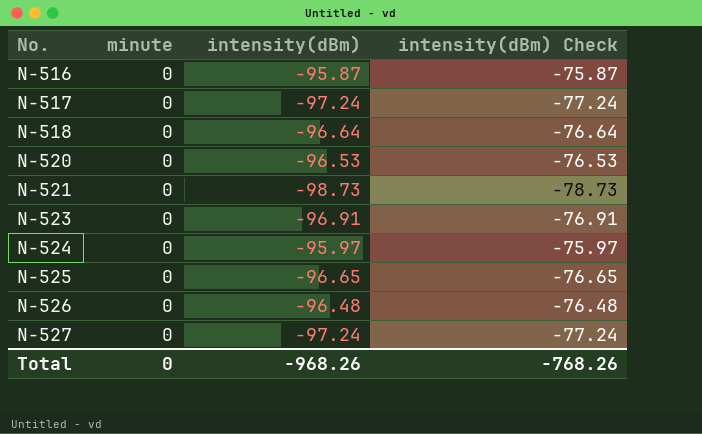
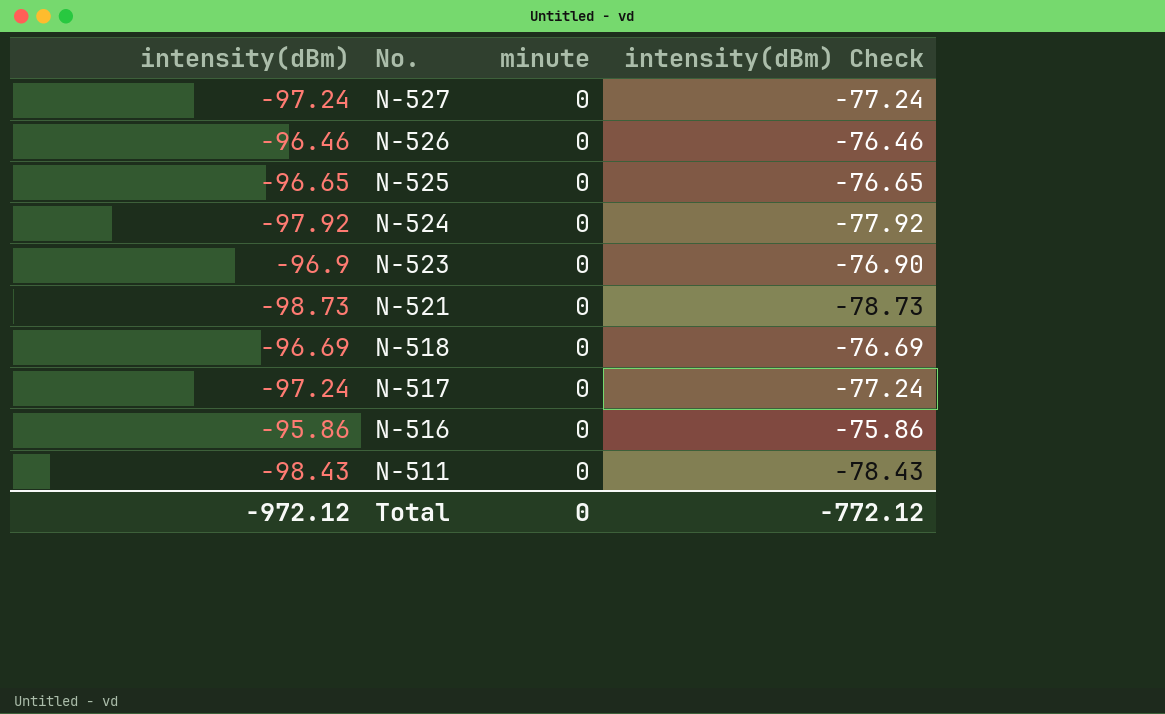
row order: No. ascending -> No. descending
column intensity(dBm) | position: 3 -> 1
row N-520: 0 | -96.53 | -76.53 -> none
N-526 | intensity(dBm): -96.48 -> -96.46
N-526 | intensity(dBm) Check: -76.48 -> -76.46
N-524 | intensity(dBm): -95.97 -> -97.92
N-524 | intensity(dBm) Check: -75.97 -> -77.92
N-523 | intensity(dBm): -96.91 -> -96.9
N-523 | intensity(dBm) Check: -76.91 -> -76.90
N-518 | intensity(dBm): -96.64 -> -96.69
N-518 | intensity(dBm) Check: -76.64 -> -76.69
N-516 | intensity(dBm): -95.87 -> -95.86
N-516 | intensity(dBm) Check: -75.87 -> -75.86
row N-511: none -> -98.43 | 0 | -78.43
Total | intensity(dBm): -968.26 -> -972.12
Total | intensity(dBm) Check: -768.26 -> -772.12

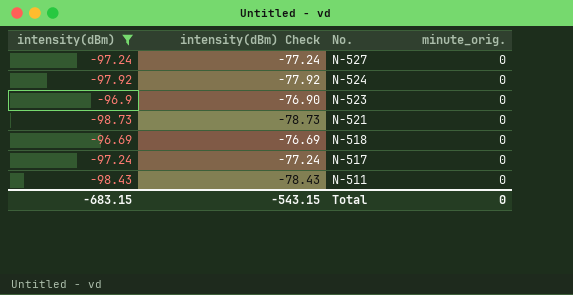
filter: none -> intensity(dBm) <= -96.69
column intensity(dBm) Check | position: 4 -> 2
column name: minute -> minute_orig.
Total | intensity(dBm): -972.12 -> -683.15
Total | intensity(dBm) Check: -772.12 -> -543.15

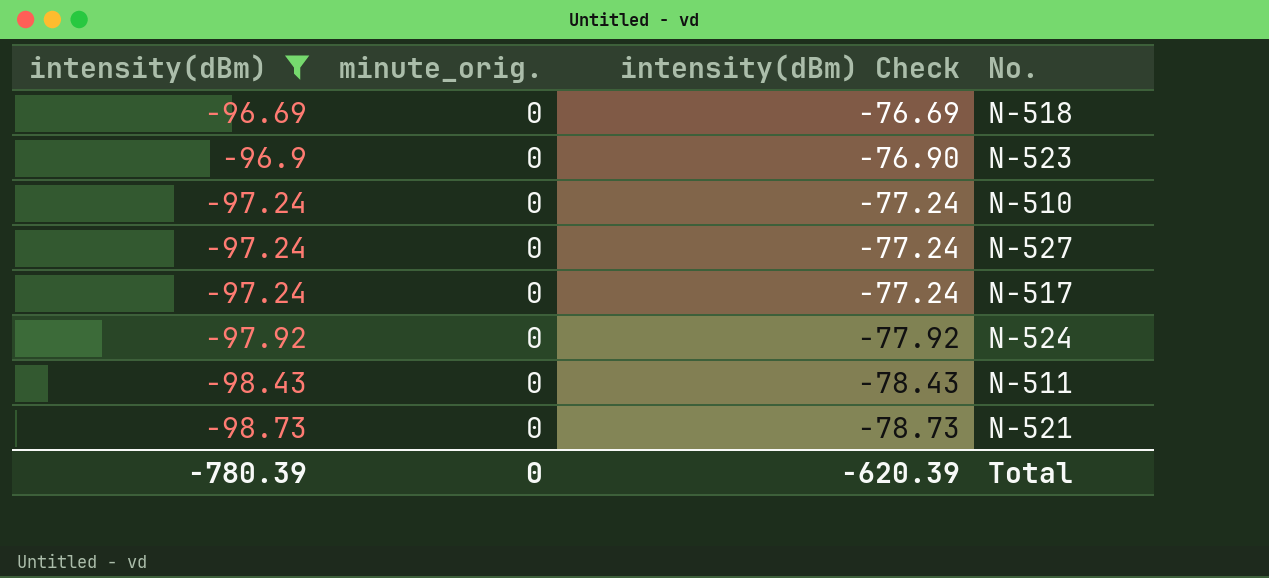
row order: No. descending -> intensity(dBm) descending
column minute_orig. | position: 4 -> 2
row N-510: none -> -97.24 | 0 | -77.24
Total | intensity(dBm): -683.15 -> -780.39
Total | intensity(dBm) Check: -543.15 -> -620.39

